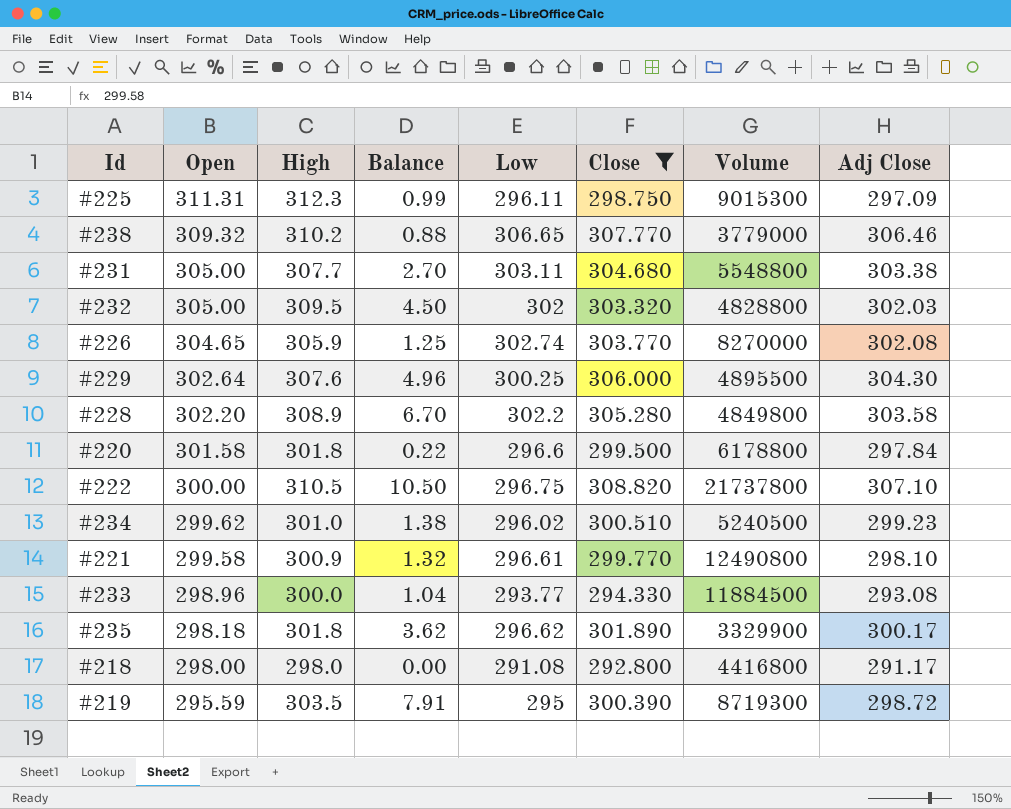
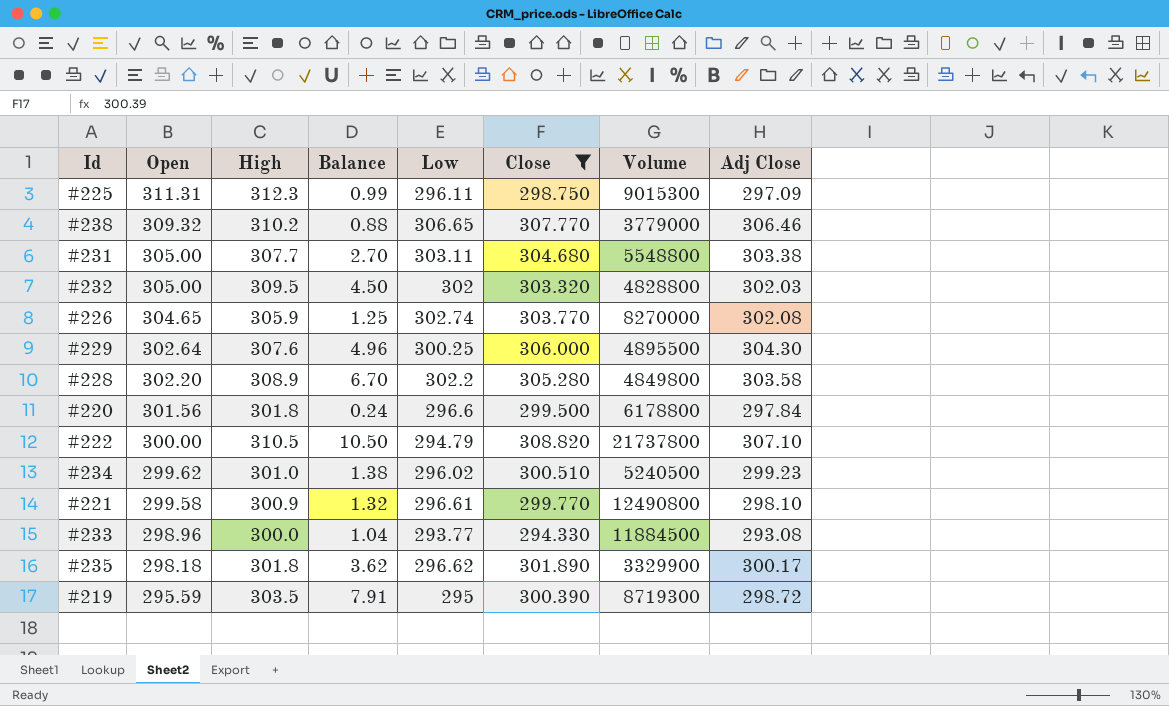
row #218: 298.00 | 298.0 | 0.00 | 291.08 | 292.800 | 4416800 | 291.17 -> none
#220 | Open: 301.58 -> 301.56
#220 | Balance: 0.22 -> 0.24
#222 | Low: 296.75 -> 294.79

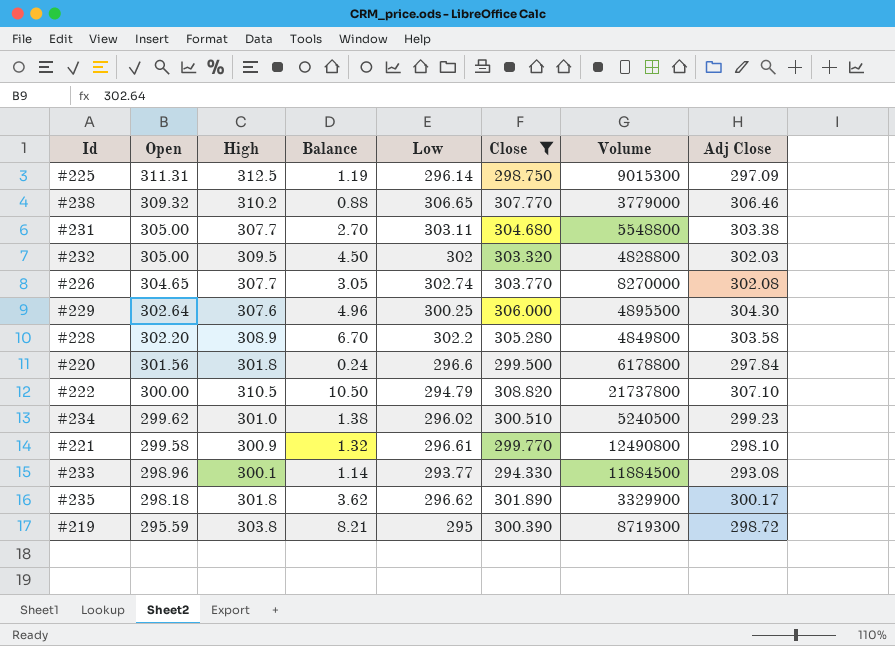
#225 | High: 312.3 -> 312.5
#225 | Balance: 0.99 -> 1.19
#225 | Low: 296.11 -> 296.14
#226 | High: 305.9 -> 307.7
#226 | Balance: 1.25 -> 3.05
#233 | High: 300.0 -> 300.1
#233 | Balance: 1.04 -> 1.14
#219 | High: 303.5 -> 303.8
#219 | Balance: 7.91 -> 8.21

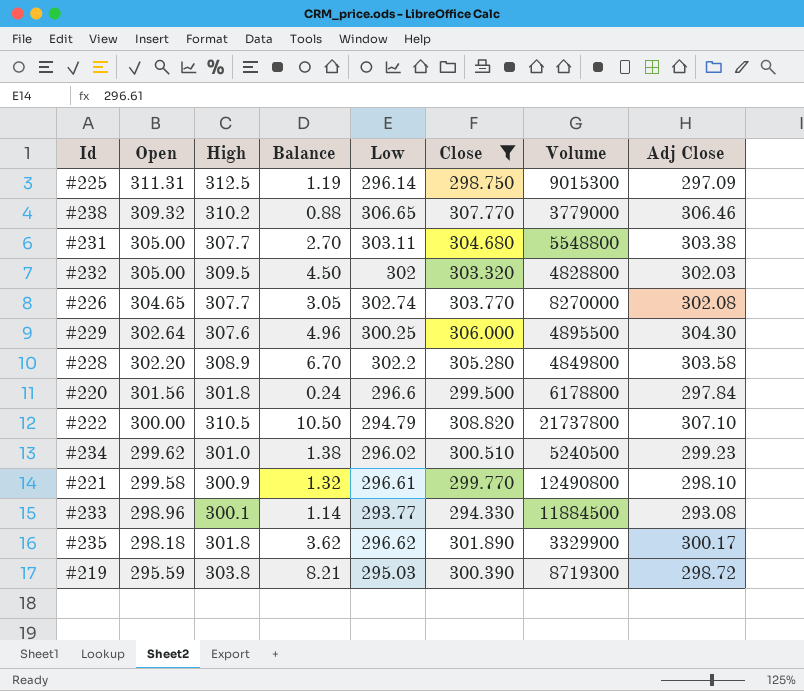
#219 | Low: 295 -> 295.03

